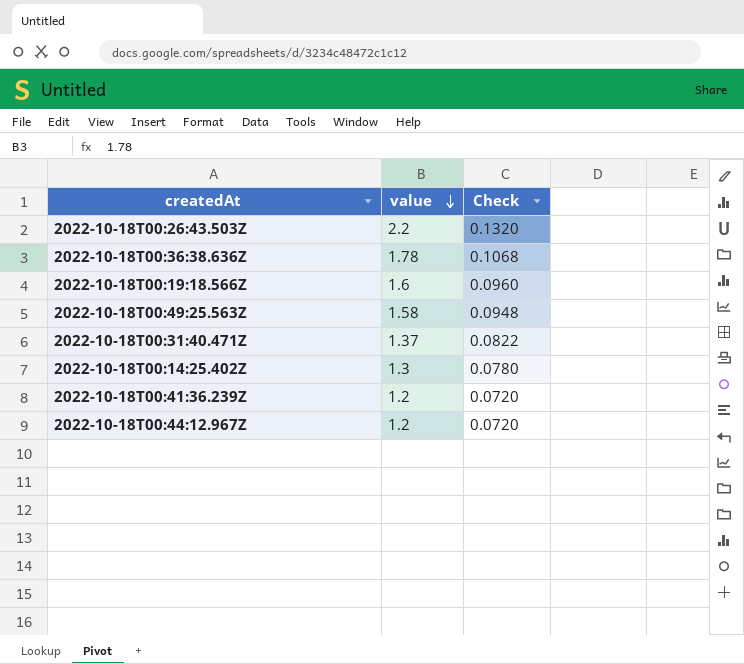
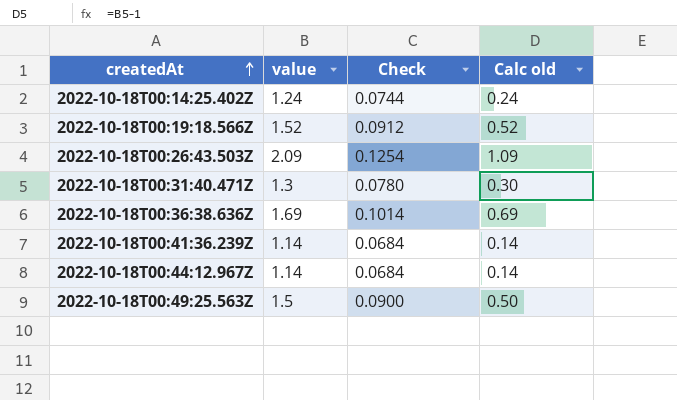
row order: value descending -> createdAt ascending
column Calc old | formula: none -> [value] - 1
2022-10-18T00:14:25.402Z | value: 1.3 -> 1.24
2022-10-18T00:14:25.402Z | Check: 0.0780 -> 0.0744
2022-10-18T00:19:18.566Z | value: 1.6 -> 1.52
2022-10-18T00:19:18.566Z | Check: 0.0960 -> 0.0912
2022-10-18T00:26:43.503Z | value: 2.2 -> 2.09
2022-10-18T00:26:43.503Z | Check: 0.1320 -> 0.1254
2022-10-18T00:31:40.471Z | value: 1.37 -> 1.3
2022-10-18T00:31:40.471Z | Check: 0.0822 -> 0.0780
2022-10-18T00:36:38.636Z | value: 1.78 -> 1.69
2022-10-18T00:36:38.636Z | Check: 0.1068 -> 0.1014
2022-10-18T00:41:36.239Z | value: 1.2 -> 1.14
2022-10-18T00:41:36.239Z | Check: 0.0720 -> 0.0684
2022-10-18T00:44:12.967Z | value: 1.2 -> 1.14
2022-10-18T00:44:12.967Z | Check: 0.0720 -> 0.0684
2022-10-18T00:49:25.563Z | value: 1.58 -> 1.5
2022-10-18T00:49:25.563Z | Check: 0.0948 -> 0.0900

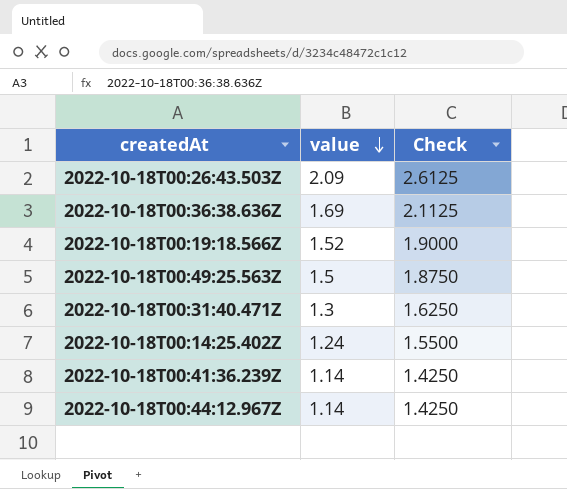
row order: createdAt ascending -> value descending
column Calc old | formula: [value] - 1 -> none
column Check | formula: [value] * 0.06 -> [value] * 1.25

